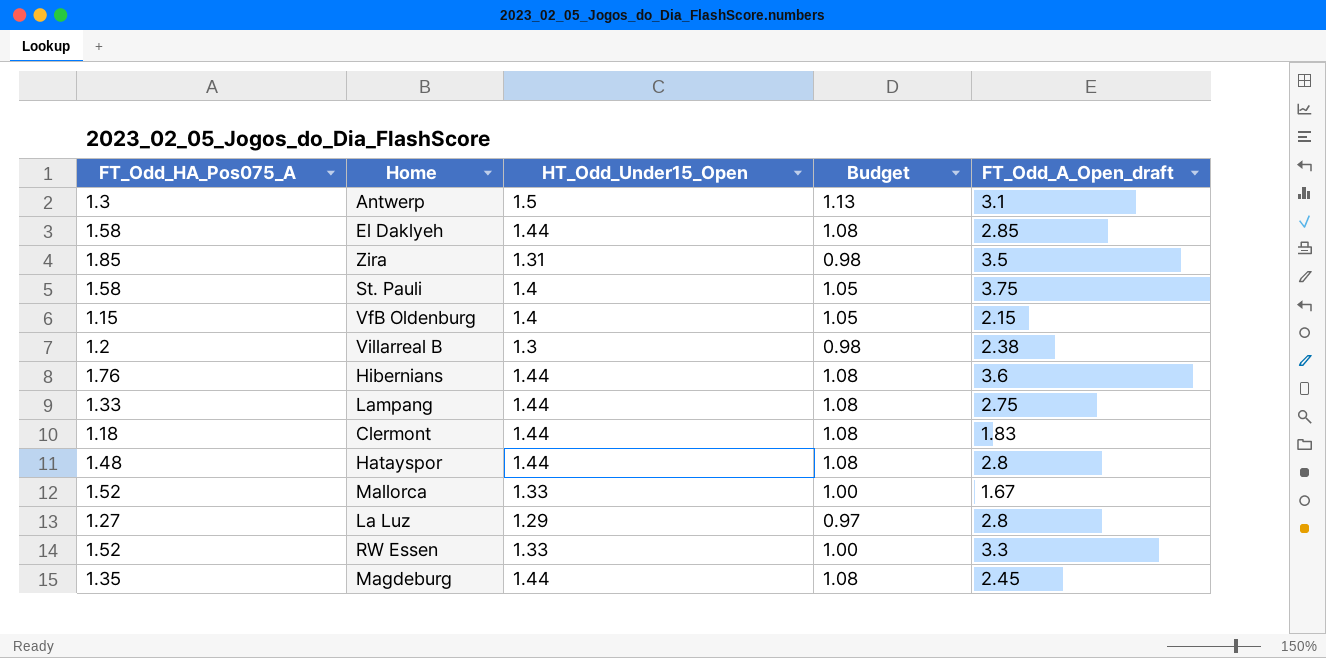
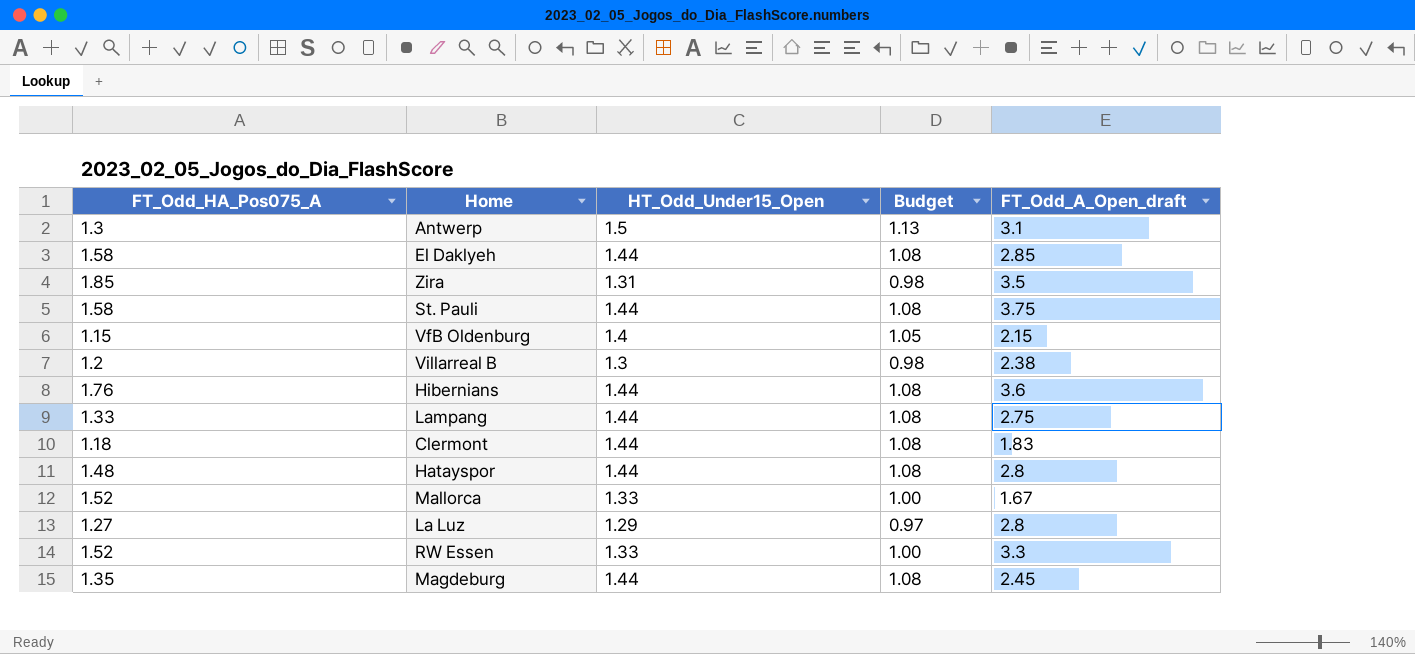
St. Pauli | HT_Odd_Under15_Open: 1.4 -> 1.44
St. Pauli | Budget: 1.05 -> 1.08

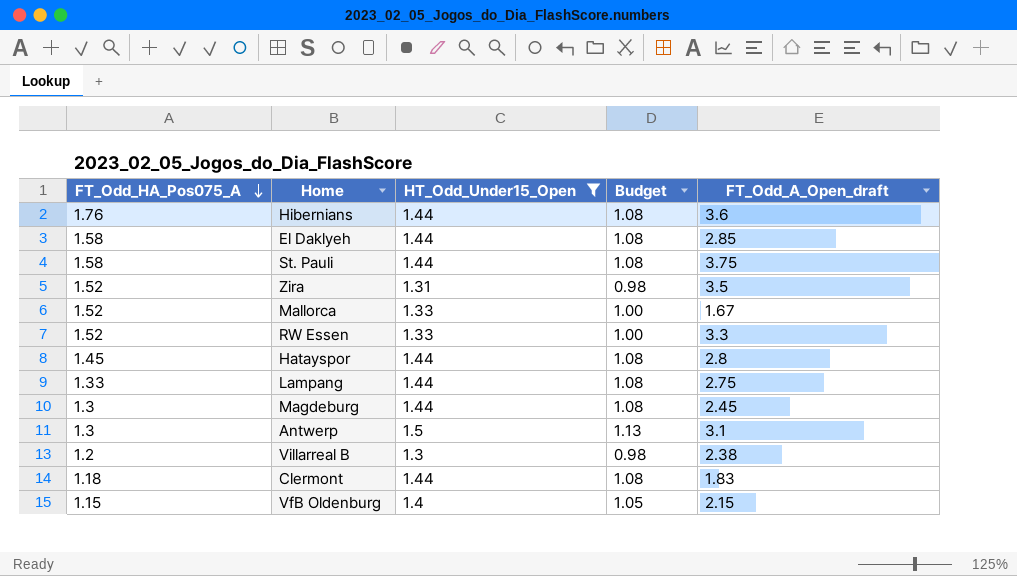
filter: none -> HT_Odd_Under15_Open != 1.29
row order: none -> FT_Odd_HA_Pos075_A descending
Zira | FT_Odd_HA_Pos075_A: 1.85 -> 1.52
Hatayspor | FT_Odd_HA_Pos075_A: 1.48 -> 1.45
Magdeburg | FT_Odd_HA_Pos075_A: 1.35 -> 1.3

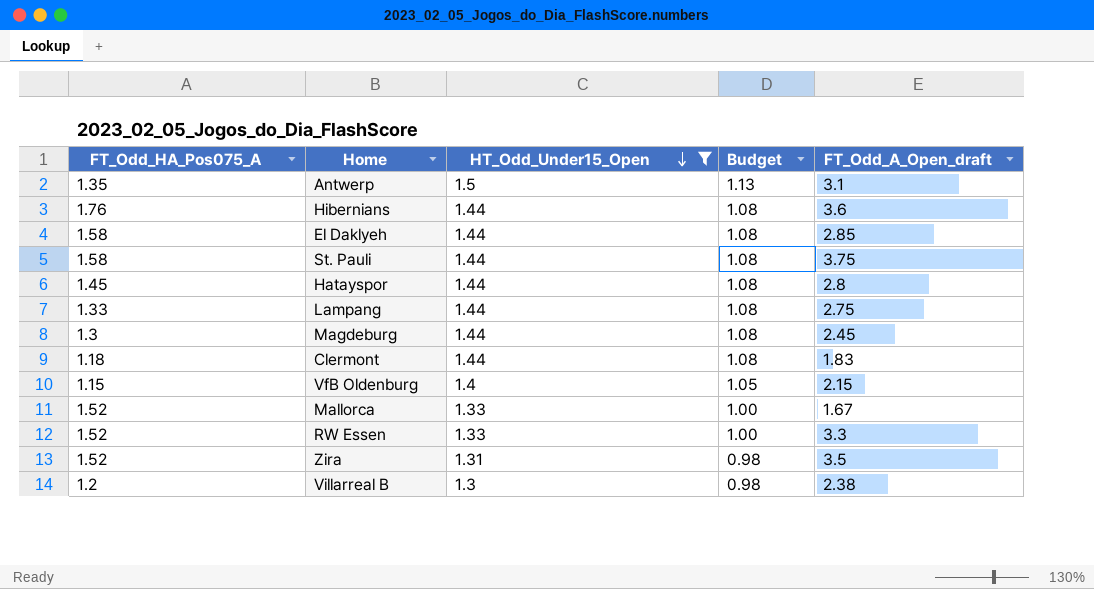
row order: FT_Odd_HA_Pos075_A descending -> HT_Odd_Under15_Open descending
Antwerp | FT_Odd_HA_Pos075_A: 1.3 -> 1.35

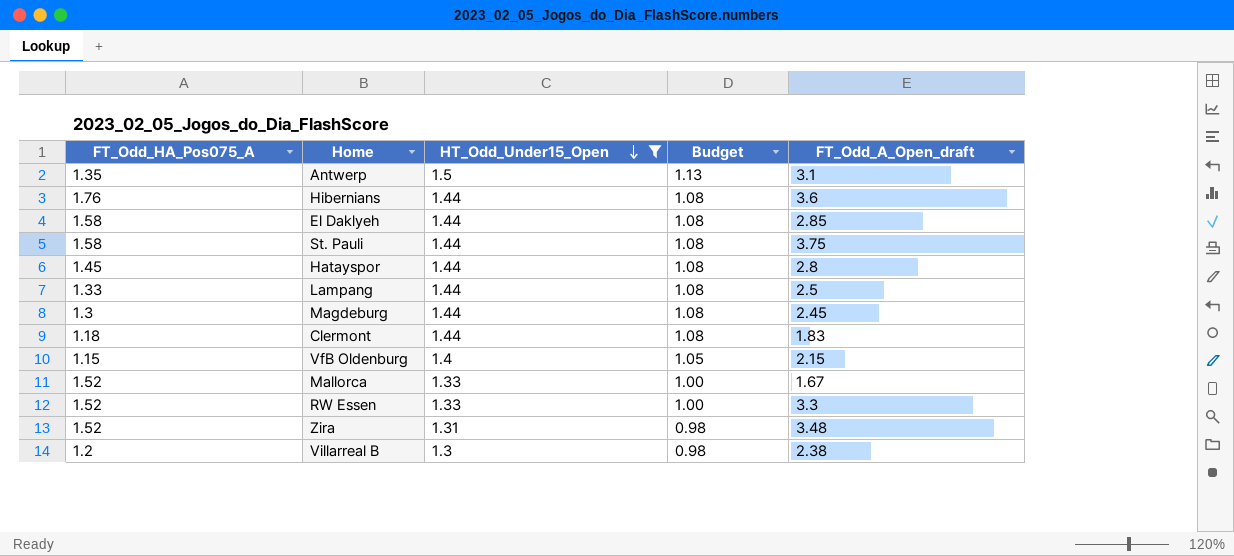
Lampang | FT_Odd_A_Open_draft: 2.75 -> 2.5
Zira | FT_Odd_A_Open_draft: 3.5 -> 3.48

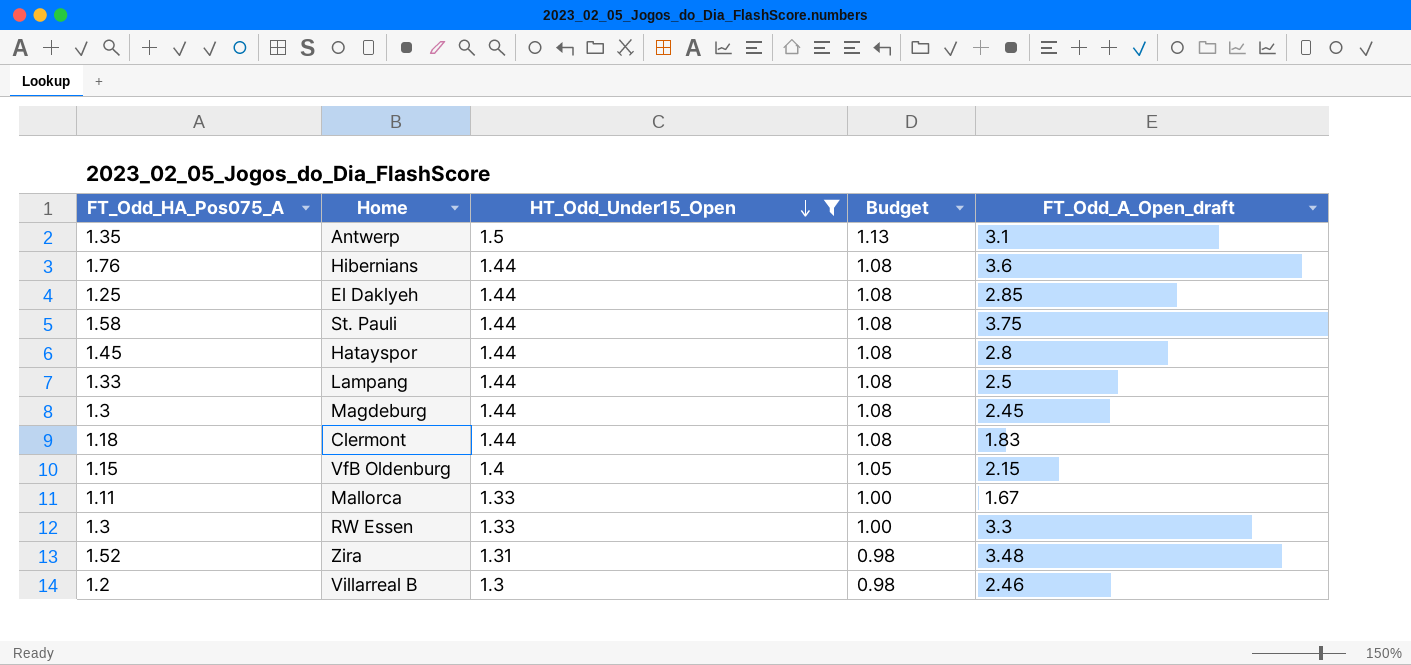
El Daklyeh | FT_Odd_HA_Pos075_A: 1.58 -> 1.25
Mallorca | FT_Odd_HA_Pos075_A: 1.52 -> 1.11
RW Essen | FT_Odd_HA_Pos075_A: 1.52 -> 1.3
Villarreal B | FT_Odd_A_Open_draft: 2.38 -> 2.46

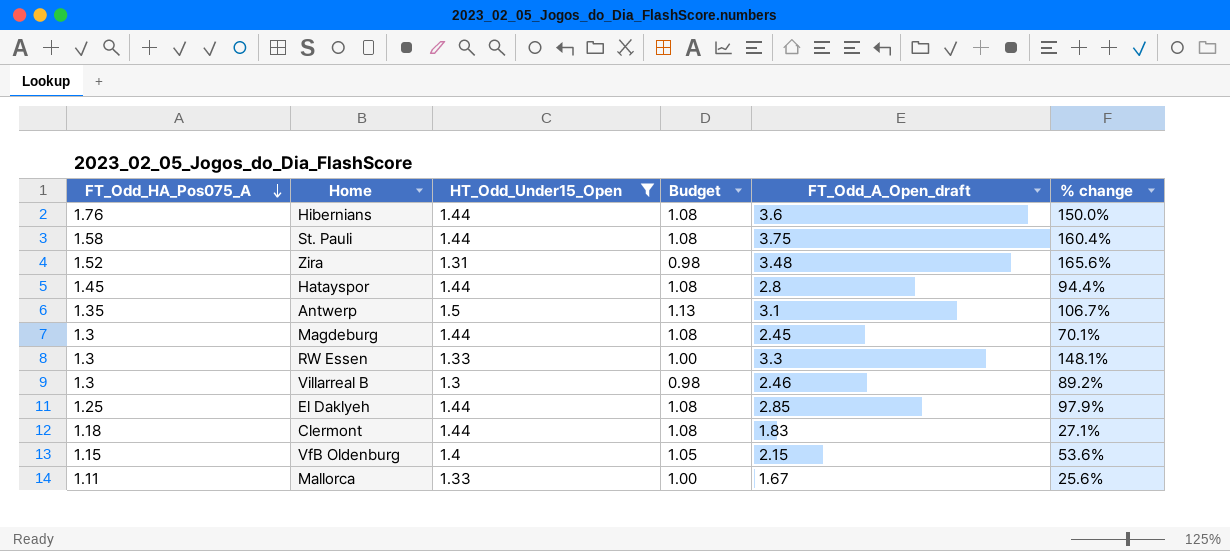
row order: HT_Odd_Under15_Open descending -> FT_Odd_HA_Pos075_A descending
column % change | formula: none -> ([FT_Odd_A_Open_draft] - [HT_Odd_Under15_Open]) / [HT_Odd_Under15_Open]
row Lampang: 1.33 | 1.44 | 1.08 | 2.5 -> none
Villarreal B | FT_Odd_HA_Pos075_A: 1.2 -> 1.3

